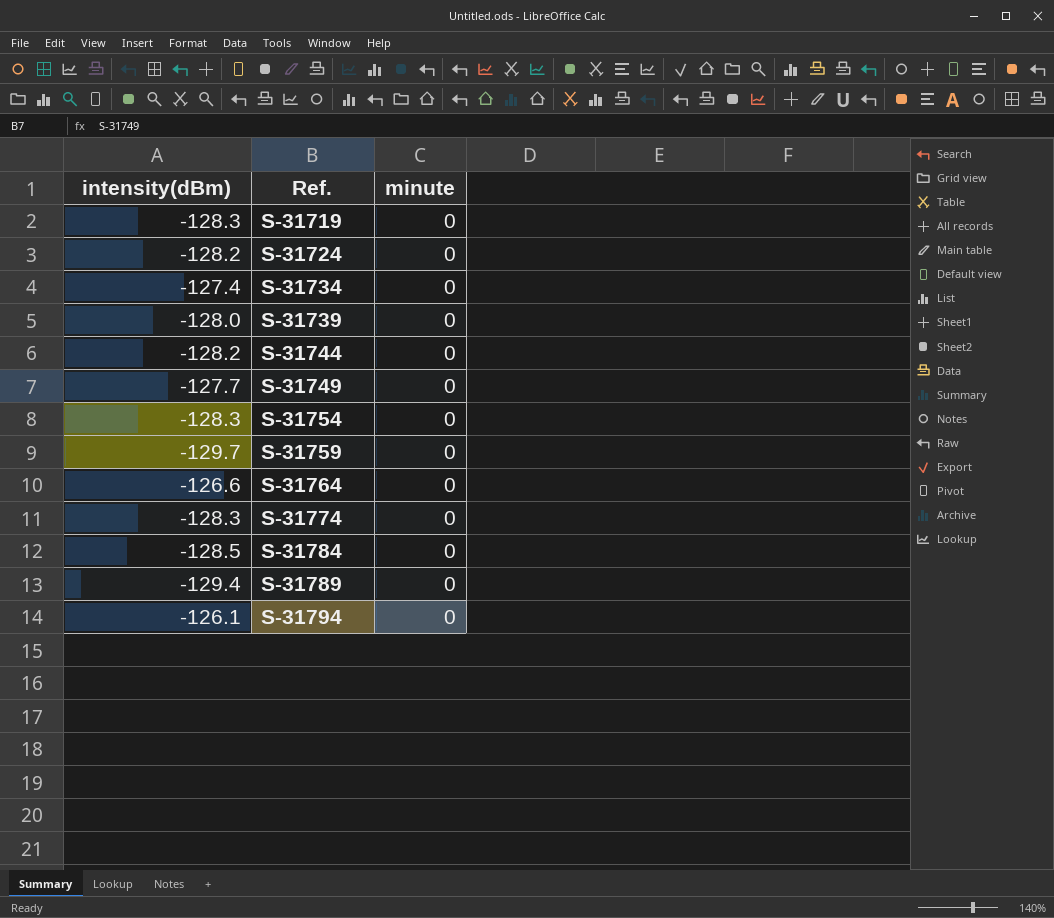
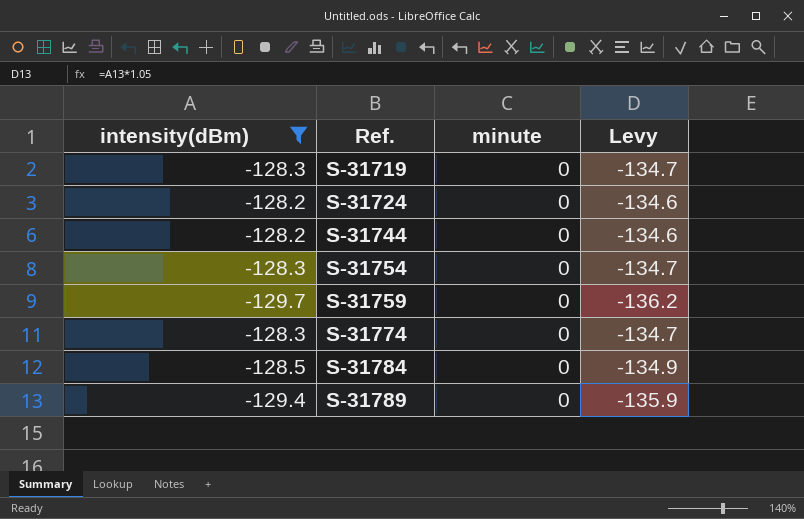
filter: none -> intensity(dBm) <= -128.2
column Levy | formula: none -> [intensity(dBm)] * 1.05

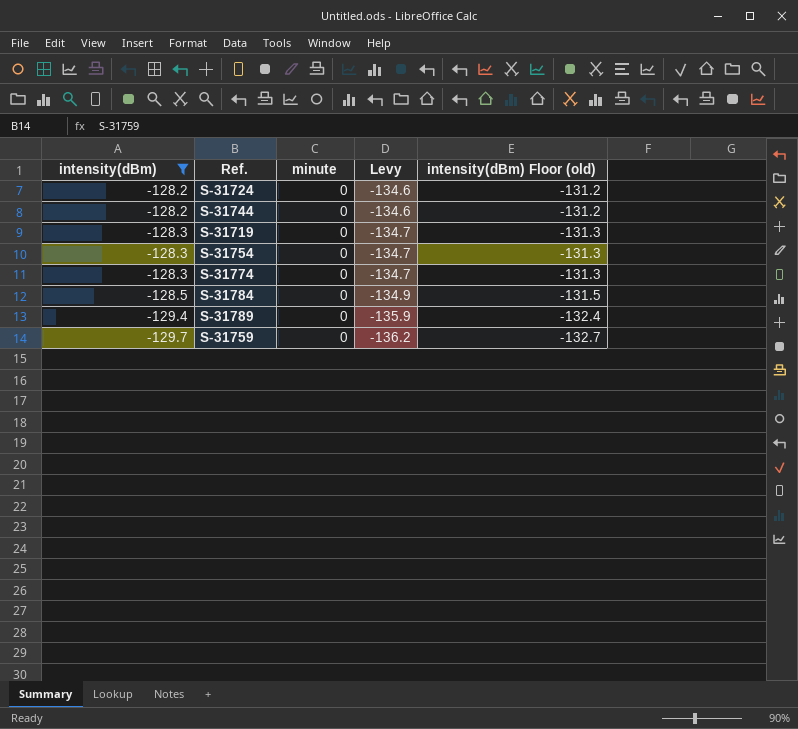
row order: Ref. ascending -> intensity(dBm) descending
column intensity(dBm) Floor (old) | formula: none -> [intensity(dBm)] - 3

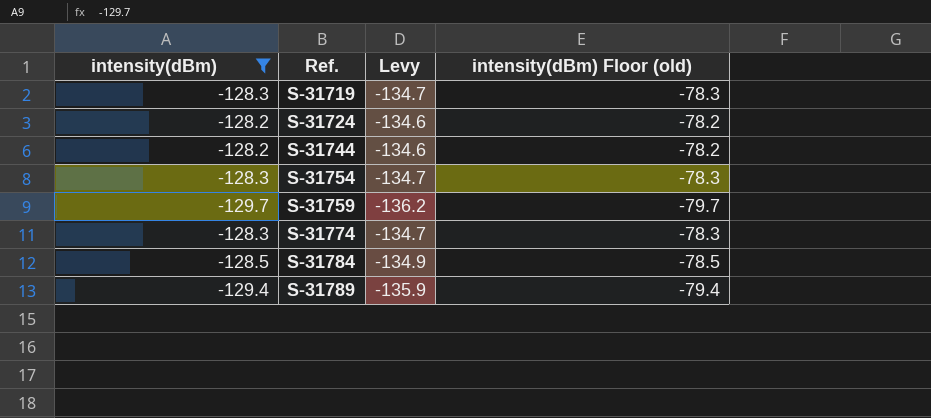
row order: intensity(dBm) descending -> Ref. ascending
column minute | position: 3 -> none
column intensity(dBm) Floor (old) | formula: [intensity(dBm)] - 3 -> [intensity(dBm)] + 50

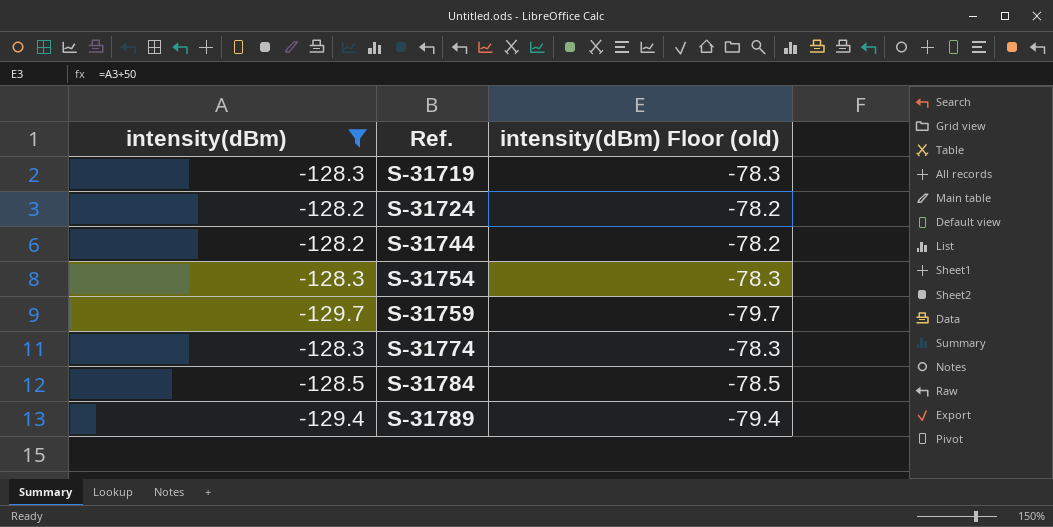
column Levy | formula: [intensity(dBm)] * 1.05 -> none

